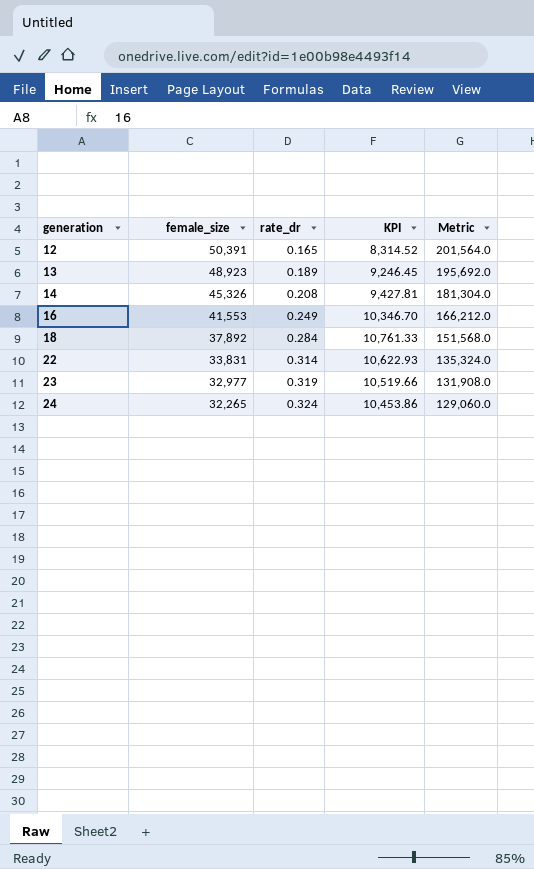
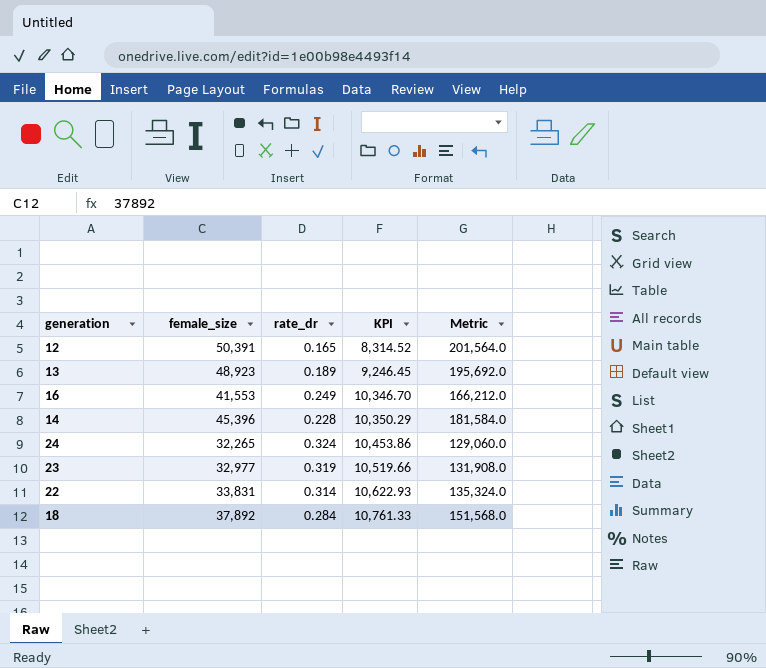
row order: generation ascending -> KPI ascending
14 | female_size: 45,326 -> 45,396
14 | rate_dr: 0.208 -> 0.228
14 | KPI: 9,427.81 -> 10,350.29
14 | Metric: 181,304.0 -> 181,584.0

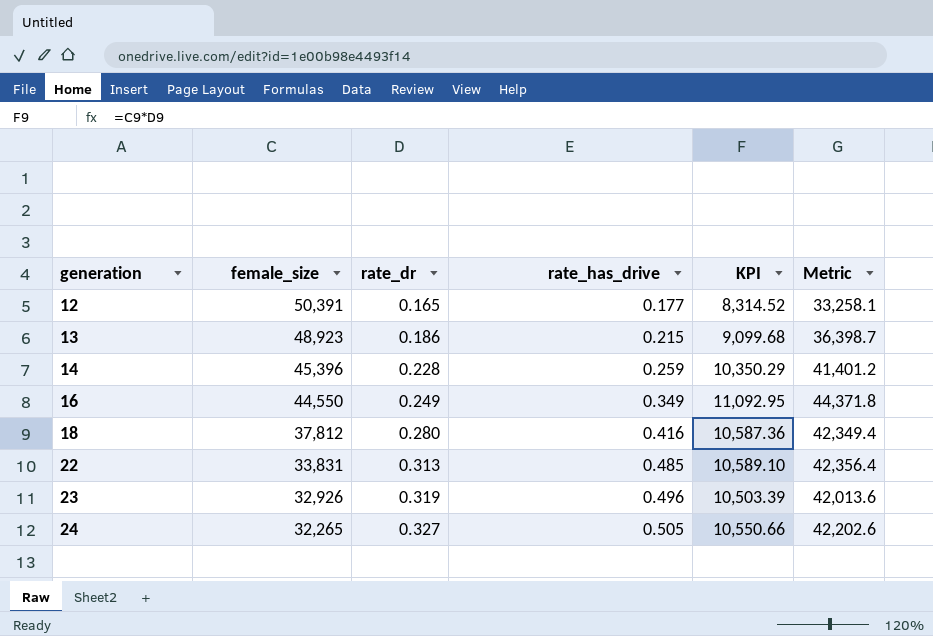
row order: KPI ascending -> generation ascending
column rate_has_drive | position: none -> 4
column Metric | formula: [female_size] * 4 -> [KPI] * 4
13 | rate_dr: 0.189 -> 0.186
13 | KPI: 9,246.45 -> 9,099.68
16 | female_size: 41,553 -> 44,550
16 | KPI: 10,346.70 -> 11,092.95
18 | female_size: 37,892 -> 37,812
18 | rate_dr: 0.284 -> 0.280
18 | KPI: 10,761.33 -> 10,587.36
22 | rate_dr: 0.314 -> 0.313
22 | KPI: 10,622.93 -> 10,589.10
23 | female_size: 32,977 -> 32,926
23 | KPI: 10,519.66 -> 10,503.39
24 | rate_dr: 0.324 -> 0.327
24 | KPI: 10,453.86 -> 10,550.66

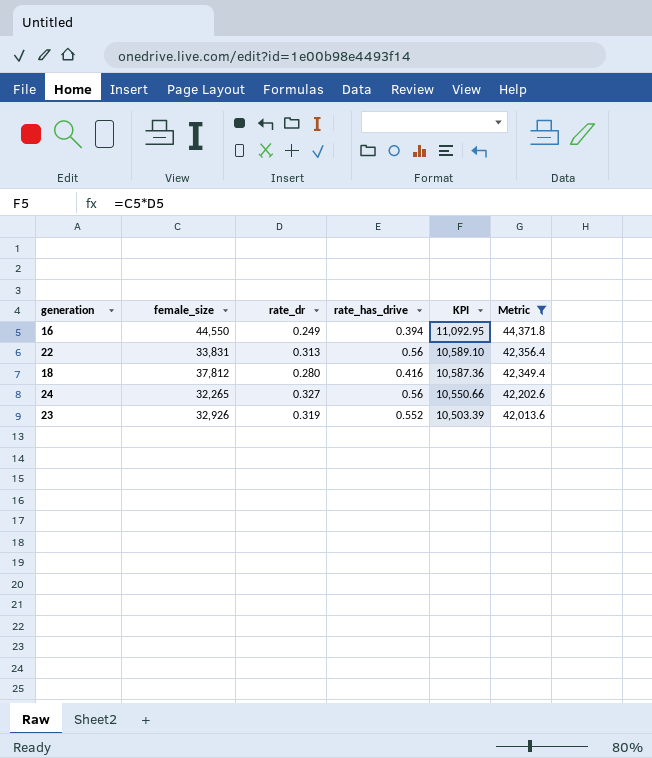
filter: none -> Metric >= 42,013.6
row order: generation ascending -> KPI descending
16 | rate_has_drive: 0.349 -> 0.394
22 | rate_has_drive: 0.485 -> 0.56
24 | rate_has_drive: 0.505 -> 0.56
23 | rate_has_drive: 0.496 -> 0.552

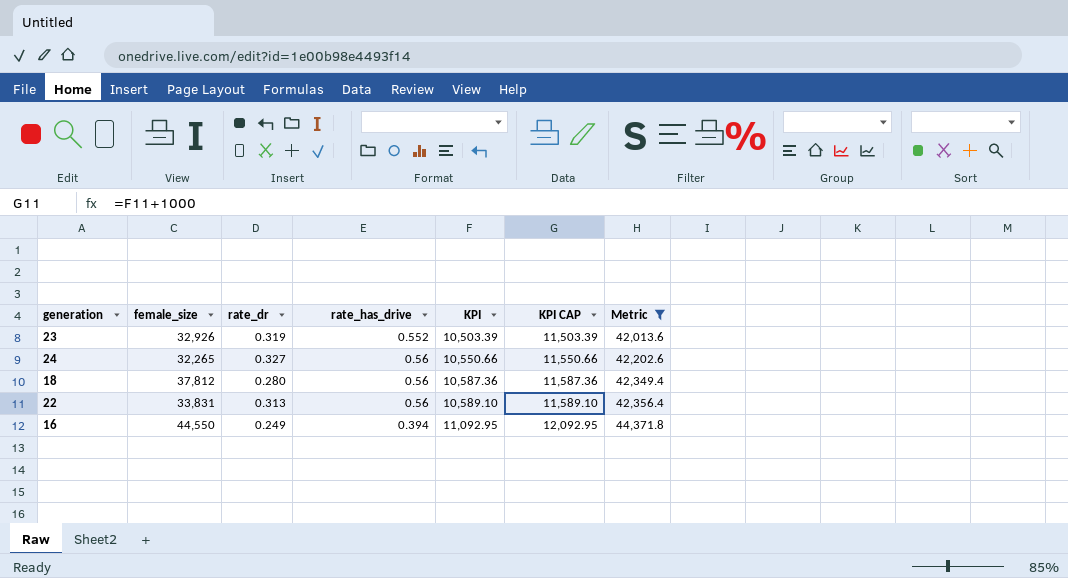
row order: KPI descending -> KPI ascending
column KPI CAP | formula: none -> [KPI] + 1000
18 | rate_has_drive: 0.416 -> 0.56

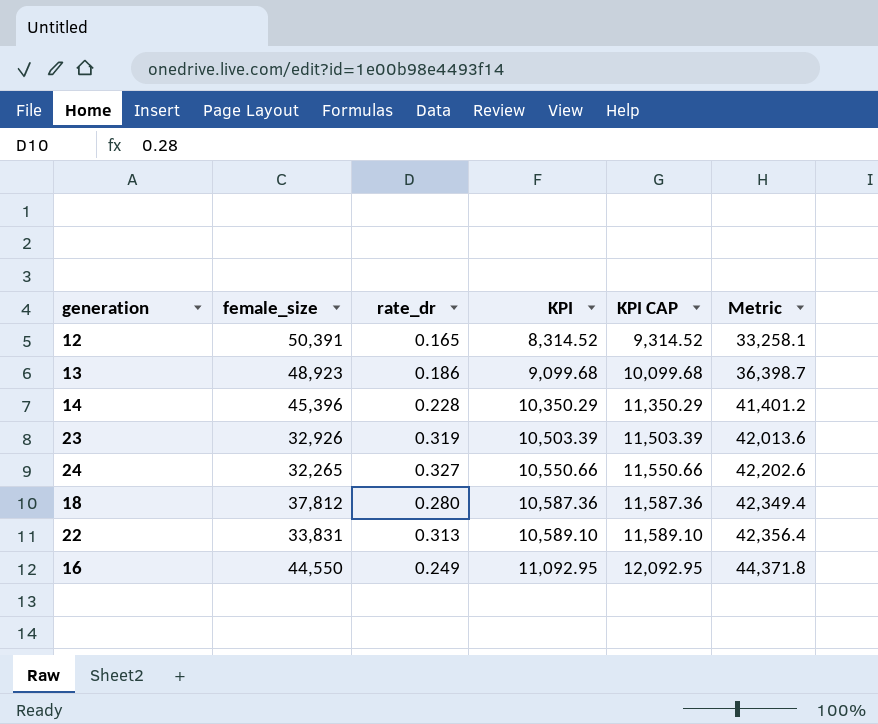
filter: Metric >= 42,013.6 -> none
column rate_has_drive | position: 4 -> none

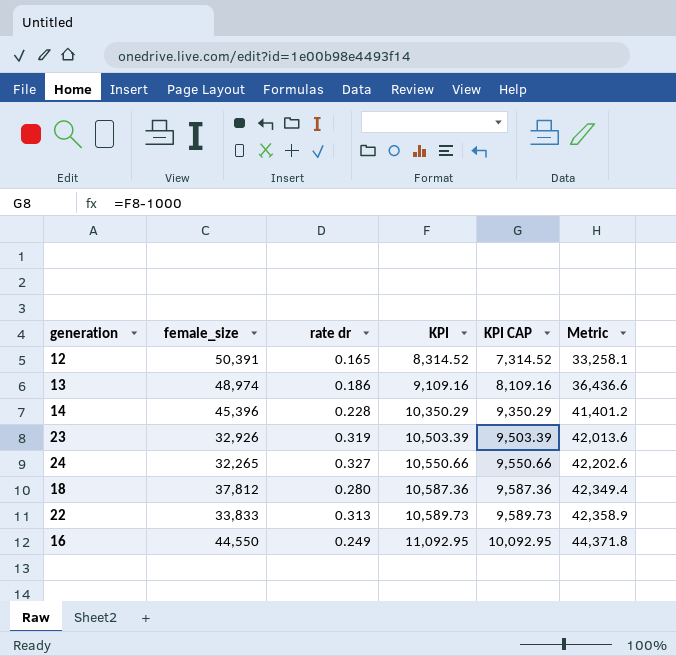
column name: rate_dr -> rate dr
column KPI CAP | formula: [KPI] + 1000 -> [KPI] - 1000
13 | female_size: 48,923 -> 48,974
13 | KPI: 9,099.68 -> 9,109.16
13 | Metric: 36,398.7 -> 36,436.6
22 | female_size: 33,831 -> 33,833
22 | KPI: 10,589.10 -> 10,589.73
22 | Metric: 42,356.4 -> 42,358.9

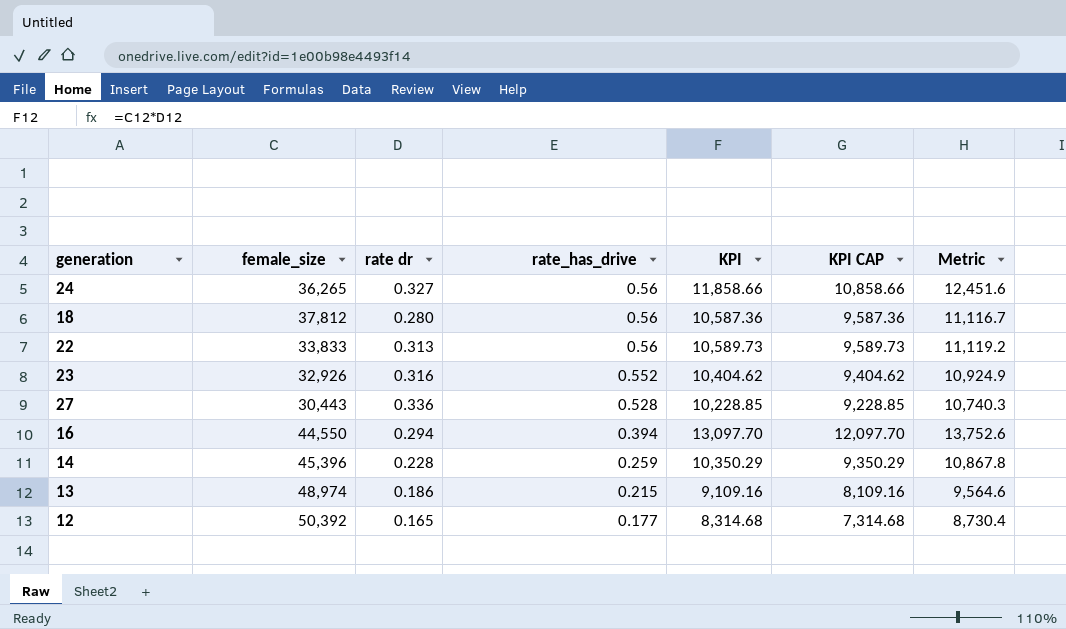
row order: KPI ascending -> rate_has_drive descending
column rate_has_drive | position: none -> 4
column Metric | formula: [KPI] * 4 -> [KPI] * 1.05
24 | female_size: 32,265 -> 36,265
24 | KPI: 10,550.66 -> 11,858.66
24 | KPI CAP: 9,550.66 -> 10,858.66
23 | rate dr: 0.319 -> 0.316
23 | KPI: 10,503.39 -> 10,404.62
23 | KPI CAP: 9,503.39 -> 9,404.62
row 27: none -> 30,443 | 0.336 | 0.528 | 10,228.85 | 9,228.85 | 10,740.3
16 | rate dr: 0.249 -> 0.294
16 | KPI: 11,092.95 -> 13,097.70
16 | KPI CAP: 10,092.95 -> 12,097.70
12 | female_size: 50,391 -> 50,392
12 | KPI: 8,314.52 -> 8,314.68
12 | KPI CAP: 7,314.52 -> 7,314.68

